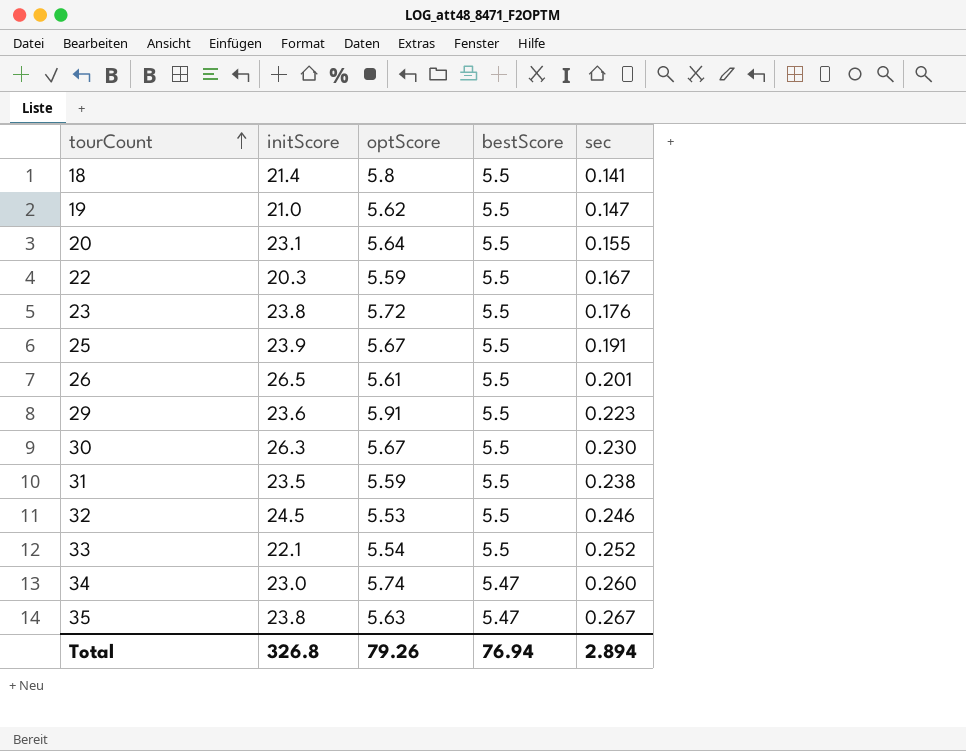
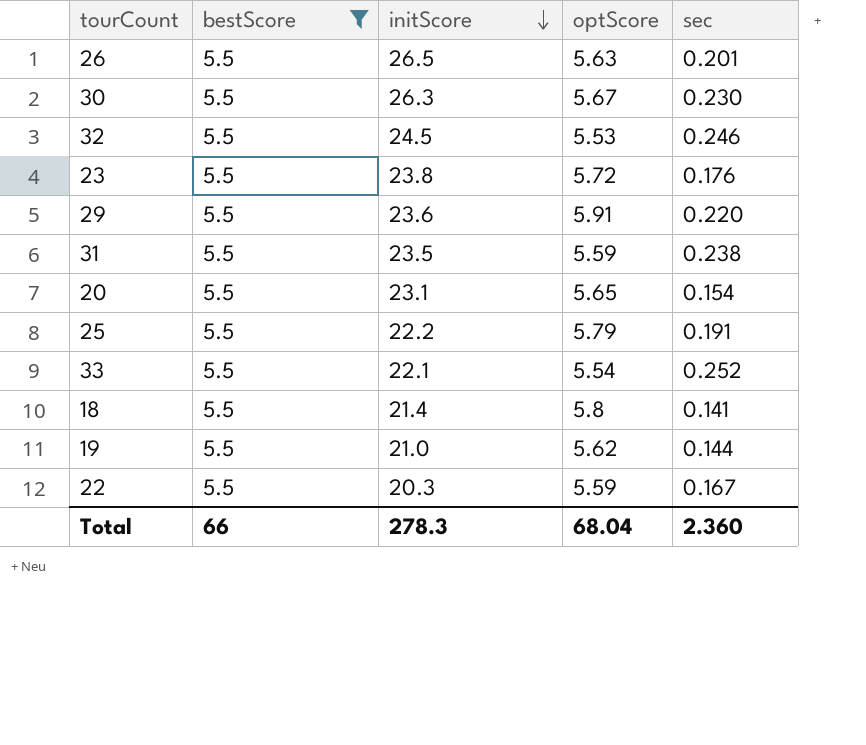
filter: none -> bestScore = 5.5
row order: tourCount ascending -> initScore descending
column bestScore | position: 4 -> 2
26 | optScore: 5.61 -> 5.63
29 | sec: 0.223 -> 0.220
20 | optScore: 5.64 -> 5.65
20 | sec: 0.155 -> 0.154
25 | initScore: 23.9 -> 22.2
25 | optScore: 5.67 -> 5.79
19 | sec: 0.147 -> 0.144
Total | bestScore: 76.94 -> 66
Total | initScore: 326.8 -> 278.3
Total | optScore: 79.26 -> 68.04
Total | sec: 2.894 -> 2.360

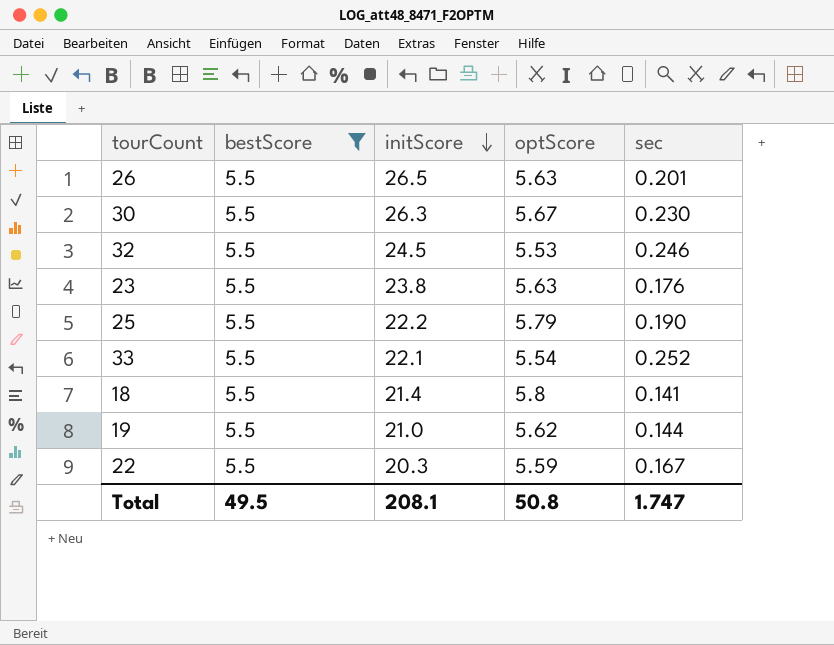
row 29: 5.5 | 23.6 | 5.91 | 0.220 -> none
row 31: 5.5 | 23.5 | 5.59 | 0.238 -> none
row 20: 5.5 | 23.1 | 5.65 | 0.154 -> none
23 | optScore: 5.72 -> 5.63
25 | sec: 0.191 -> 0.190
Total | bestScore: 66 -> 49.5
Total | initScore: 278.3 -> 208.1
Total | optScore: 68.04 -> 50.8
Total | sec: 2.360 -> 1.747

